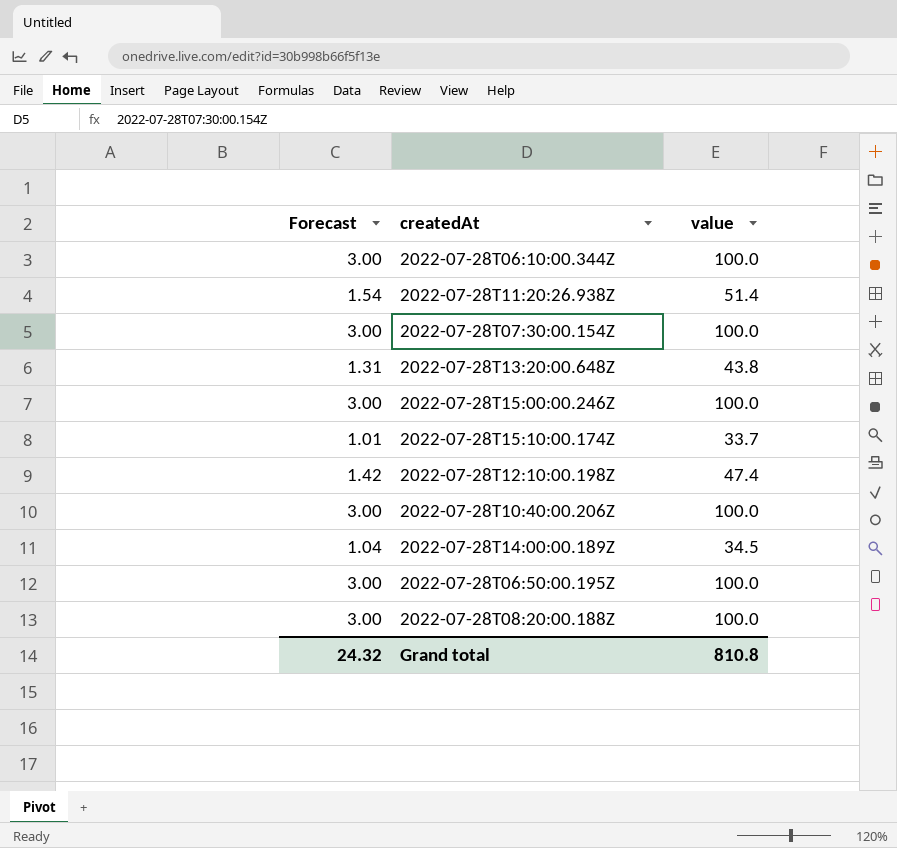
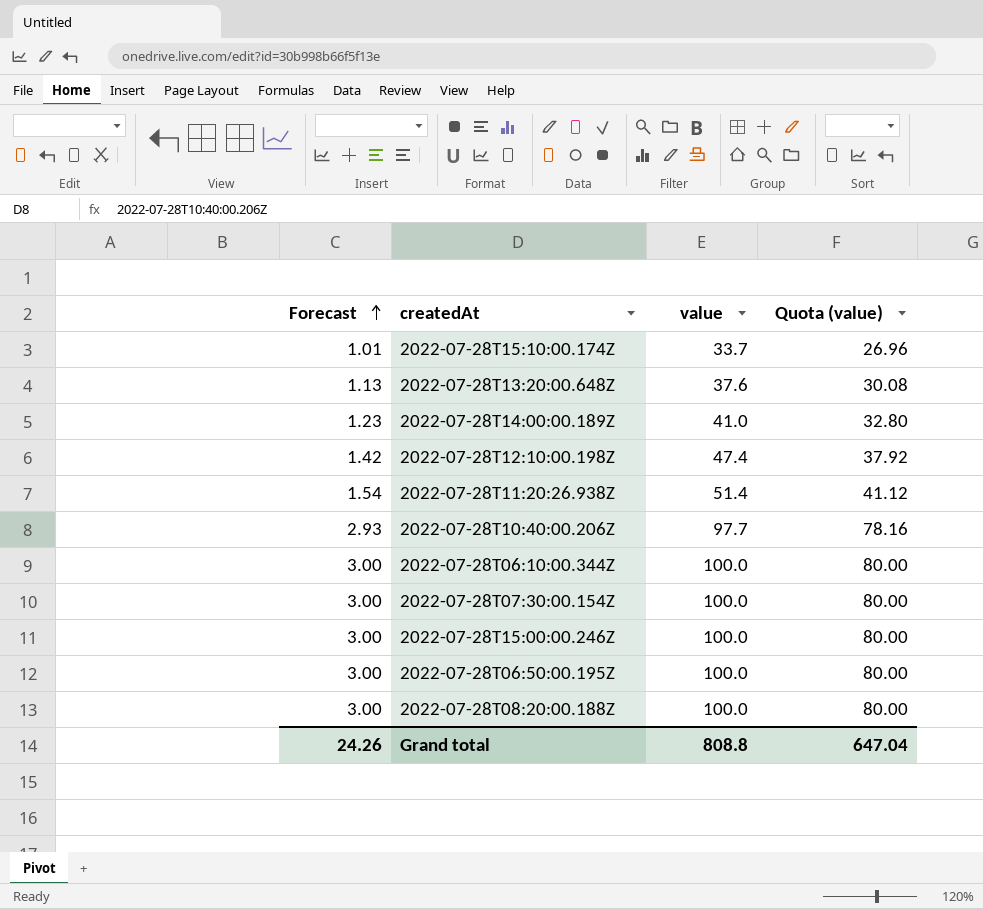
row order: none -> Forecast ascending
column Quota (value) | formula: none -> [value] * 0.8
2022-07-28T13:20:00.648Z | Forecast: 1.31 -> 1.13
2022-07-28T13:20:00.648Z | value: 43.8 -> 37.6
2022-07-28T14:00:00.189Z | Forecast: 1.04 -> 1.23
2022-07-28T14:00:00.189Z | value: 34.5 -> 41.0
2022-07-28T10:40:00.206Z | Forecast: 3.00 -> 2.93
2022-07-28T10:40:00.206Z | value: 100.0 -> 97.7
Grand total | Forecast: 24.32 -> 24.26
Grand total | value: 810.8 -> 808.8

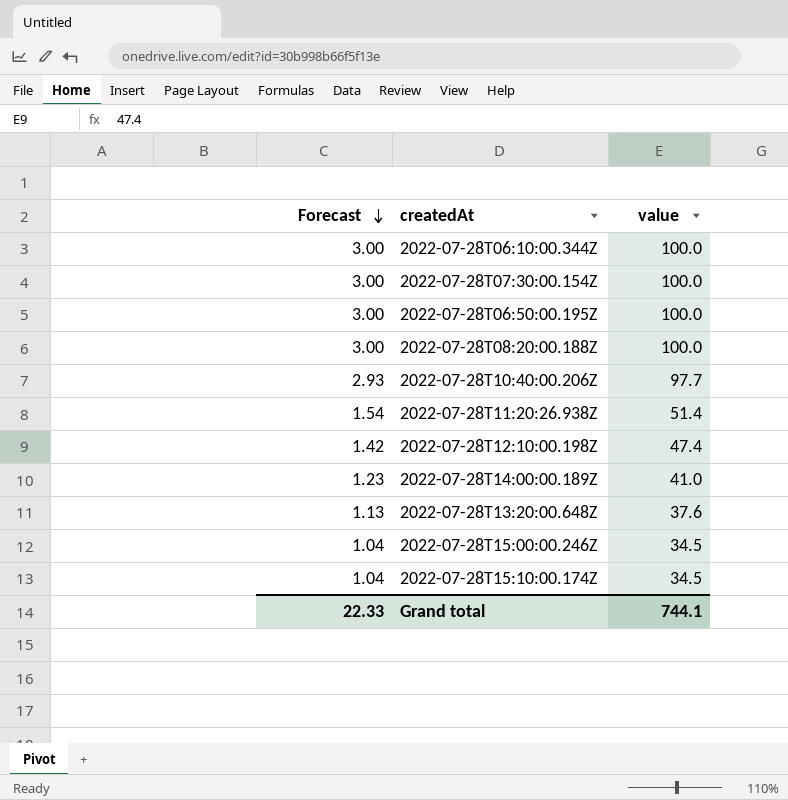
row order: Forecast ascending -> Forecast descending
column Quota (value) | formula: [value] * 0.8 -> none
2022-07-28T15:00:00.246Z | Forecast: 3.00 -> 1.04
2022-07-28T15:00:00.246Z | value: 100.0 -> 34.5
2022-07-28T15:10:00.174Z | Forecast: 1.01 -> 1.04
2022-07-28T15:10:00.174Z | value: 33.7 -> 34.5
Grand total | Forecast: 24.26 -> 22.33
Grand total | value: 808.8 -> 744.1

